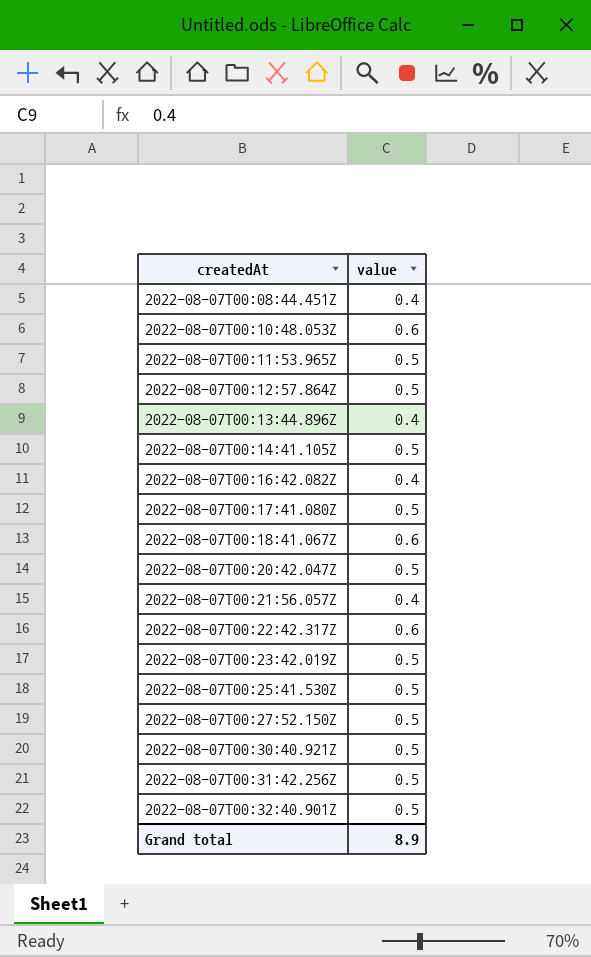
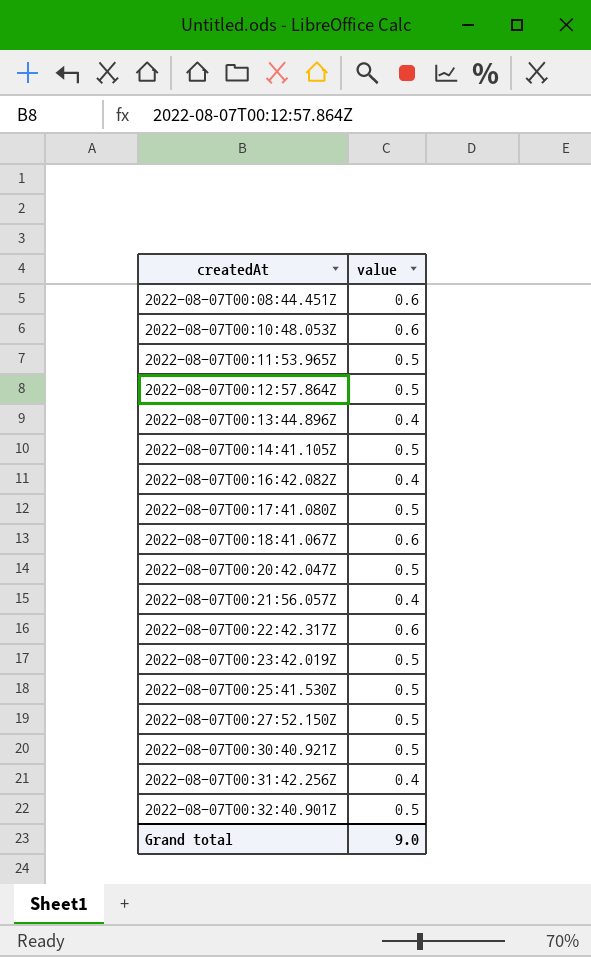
2022-08-07T00:08:44.451Z | value: 0.4 -> 0.6
2022-08-07T00:31:42.256Z | value: 0.5 -> 0.4
Grand total | value: 8.9 -> 9.0

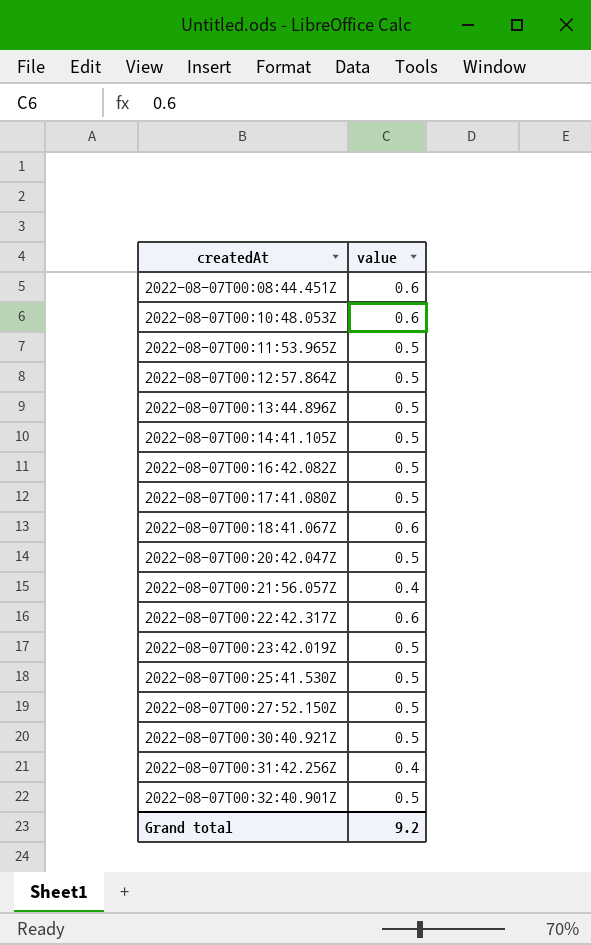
2022-08-07T00:13:44.896Z | value: 0.4 -> 0.5
2022-08-07T00:16:42.082Z | value: 0.4 -> 0.5
Grand total | value: 9.0 -> 9.2

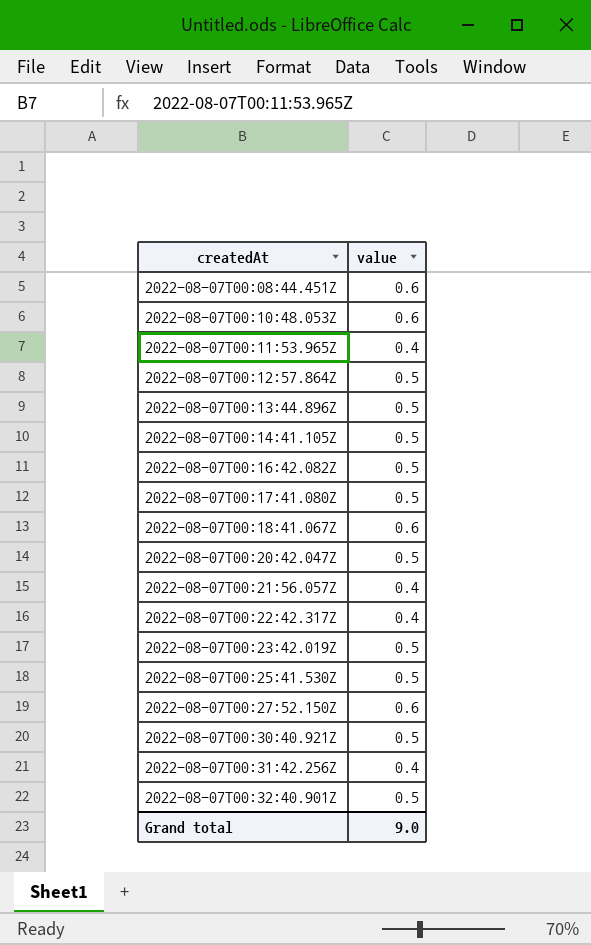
2022-08-07T00:11:53.965Z | value: 0.5 -> 0.4
2022-08-07T00:22:42.317Z | value: 0.6 -> 0.4
2022-08-07T00:27:52.150Z | value: 0.5 -> 0.6
Grand total | value: 9.2 -> 9.0

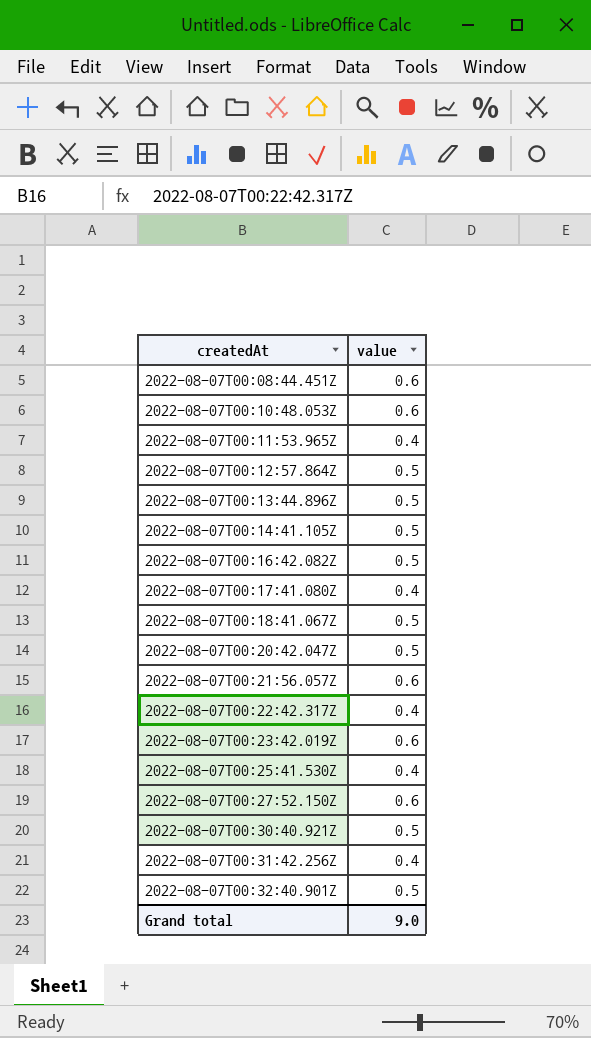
2022-08-07T00:17:41.080Z | value: 0.5 -> 0.4
2022-08-07T00:18:41.067Z | value: 0.6 -> 0.5
2022-08-07T00:21:56.057Z | value: 0.4 -> 0.6
2022-08-07T00:23:42.019Z | value: 0.5 -> 0.6
2022-08-07T00:25:41.530Z | value: 0.5 -> 0.4

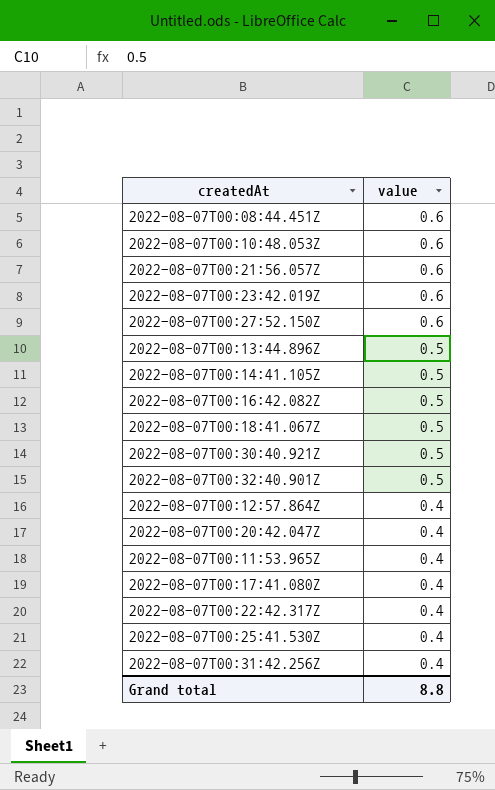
row order: createdAt ascending -> value descending
2022-08-07T00:12:57.864Z | value: 0.5 -> 0.4
2022-08-07T00:20:42.047Z | value: 0.5 -> 0.4
Grand total | value: 9.0 -> 8.8

